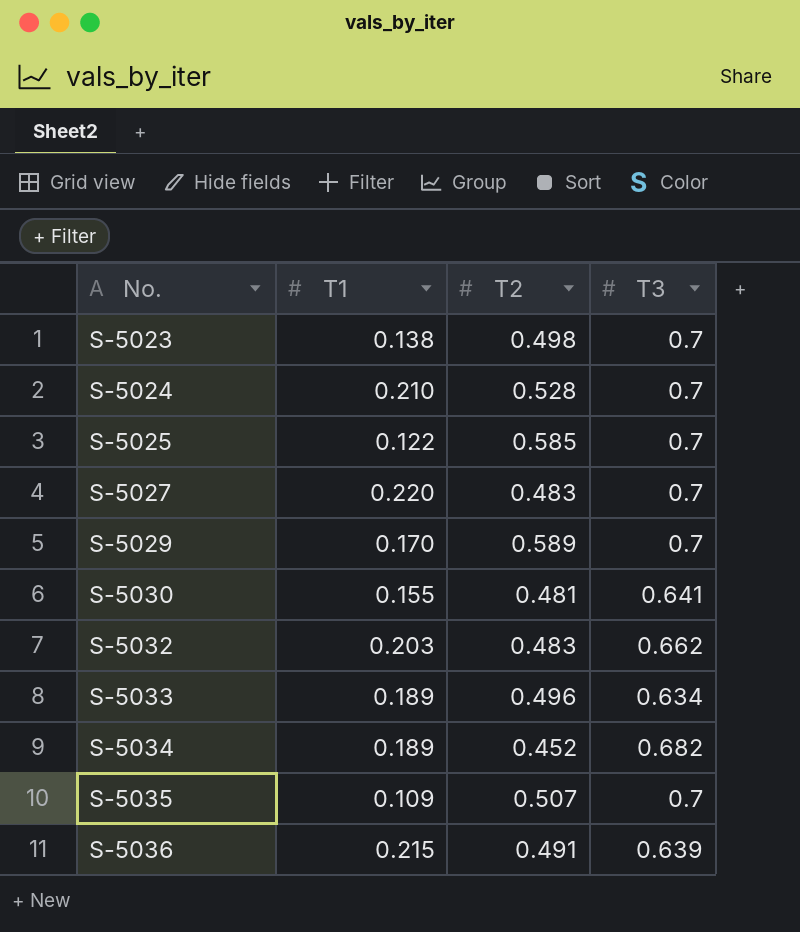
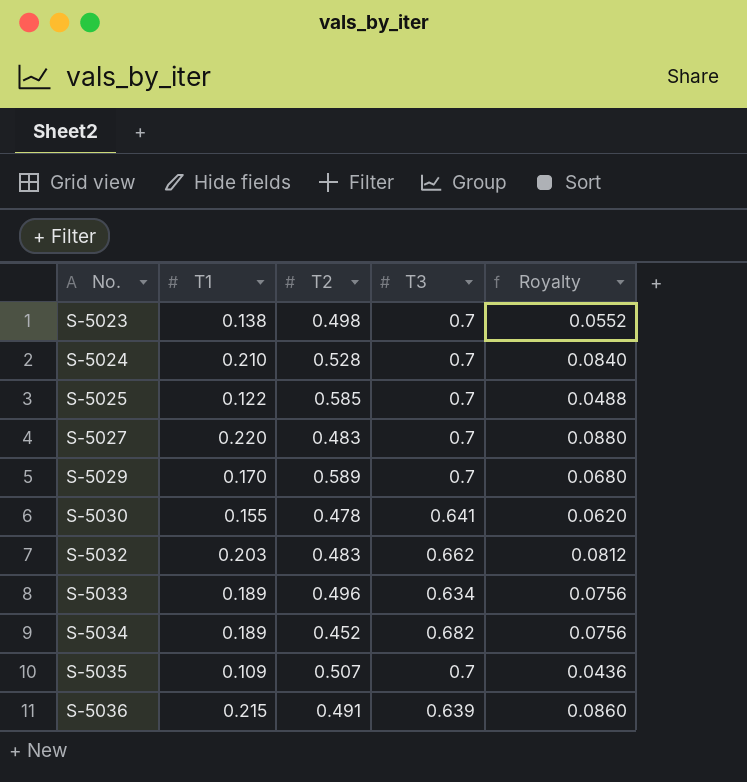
column Royalty | formula: none -> [T1] * 0.4
S-5030 | T2: 0.481 -> 0.478

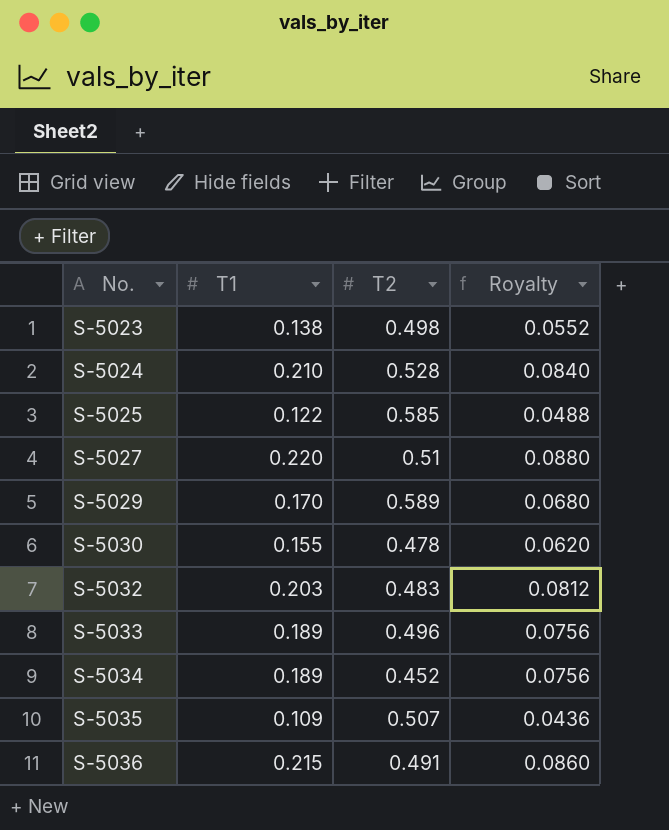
column T3 | position: 4 -> none
S-5027 | T2: 0.483 -> 0.51

